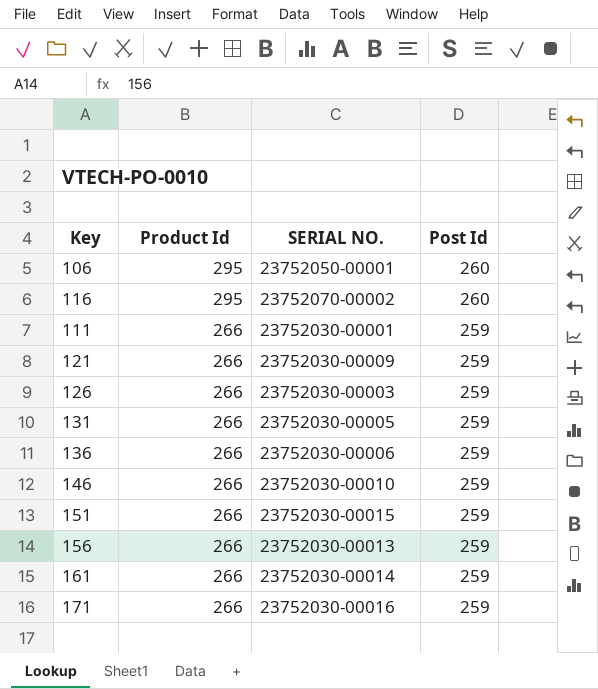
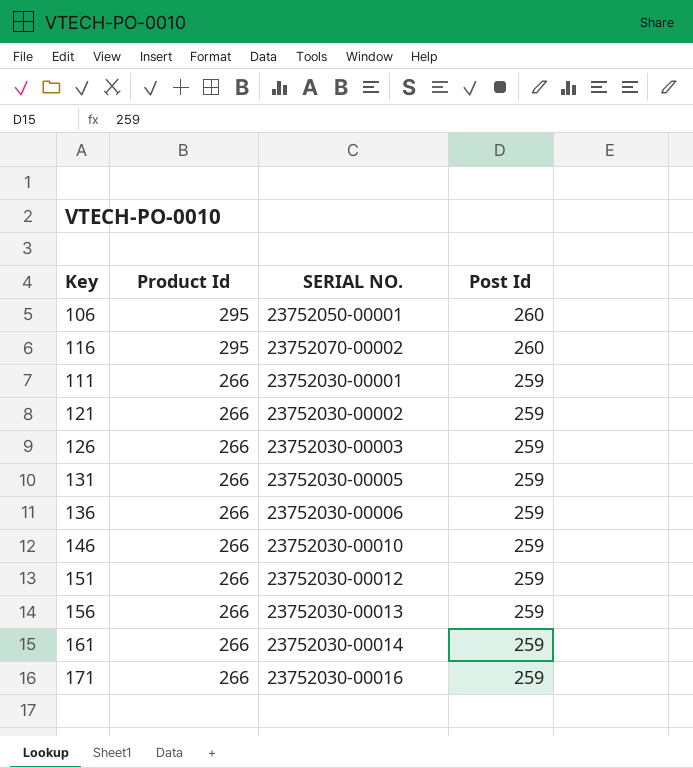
121 | SERIAL NO.: 23752030-00009 -> 23752030-00002
151 | SERIAL NO.: 23752030-00015 -> 23752030-00012

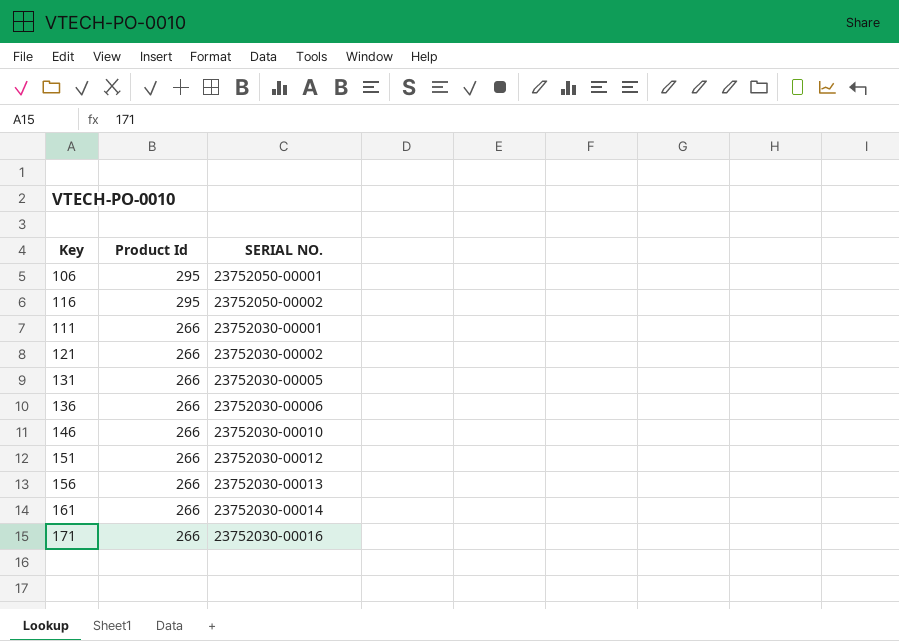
column Post Id | position: 4 -> none
row 126: 266 | 23752030-00003 | 259 -> none
116 | SERIAL NO.: 23752070-00002 -> 23752050-00002

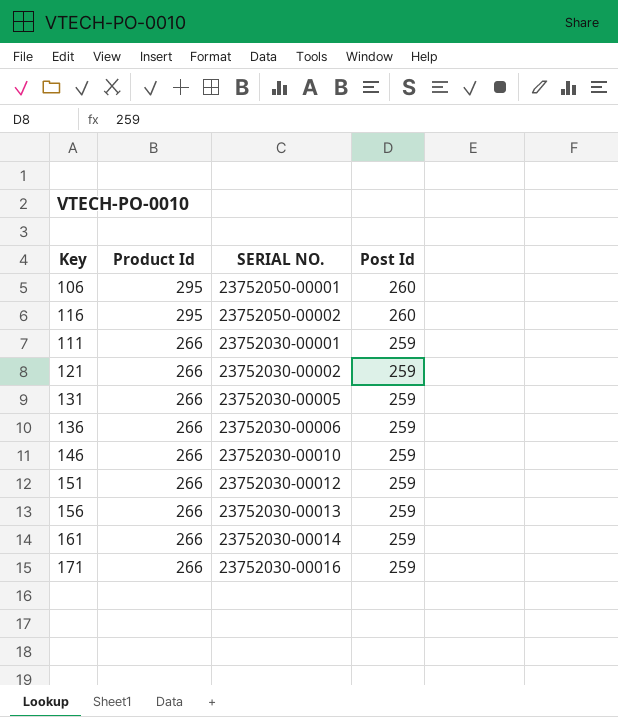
column Post Id | position: none -> 4

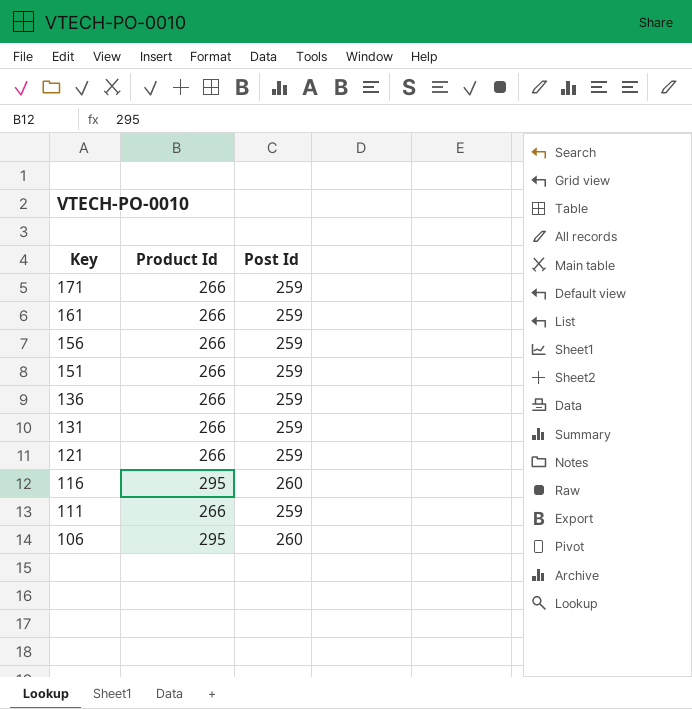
row order: Product Id descending -> Key descending
column SERIAL NO. | position: 3 -> none
row 146: 266 | 23752030-00010 | 259 -> none

